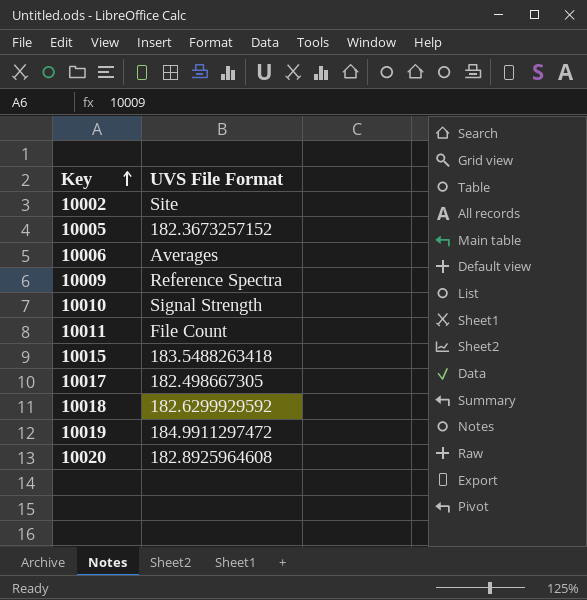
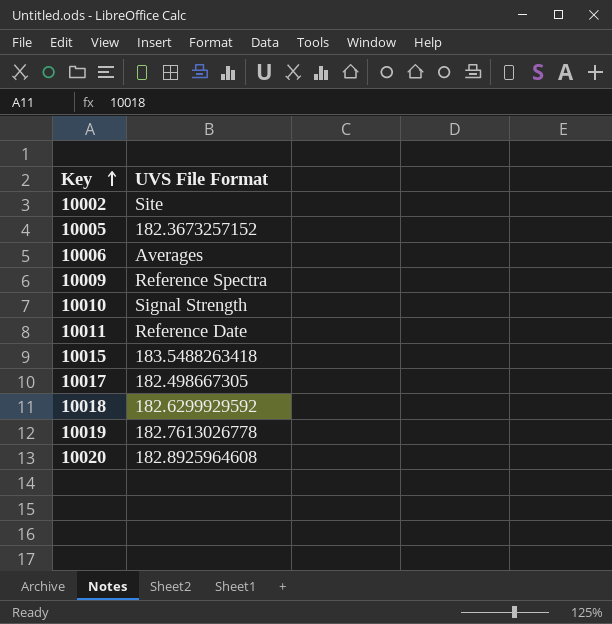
10011 | UVS File Format: File Count -> Reference Date
10019 | UVS File Format: 184.9911297472 -> 182.7613026778

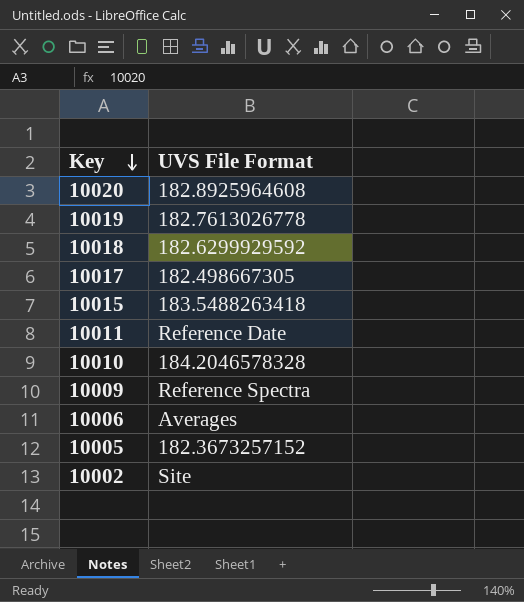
row order: Key ascending -> Key descending
10010 | UVS File Format: Signal Strength -> 184.2046578328

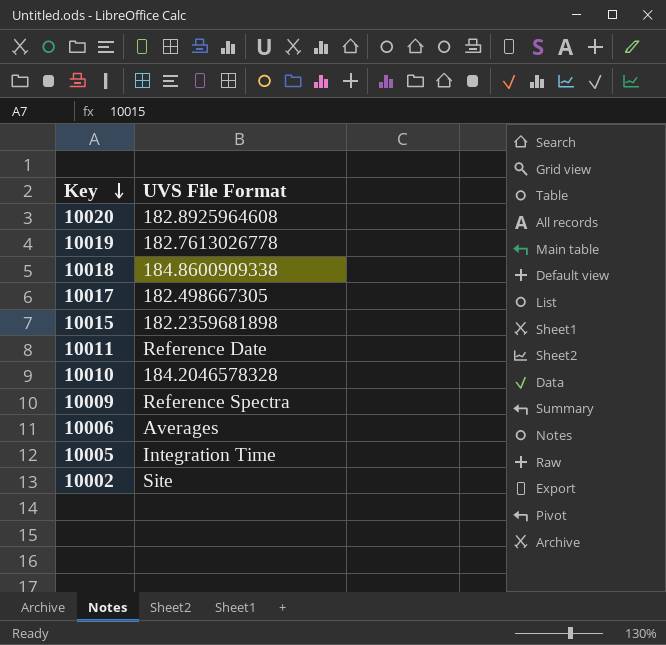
10018 | UVS File Format: 182.6299929592 -> 184.8600909338
10015 | UVS File Format: 183.5488263418 -> 182.2359681898
10005 | UVS File Format: 182.3673257152 -> Integration Time

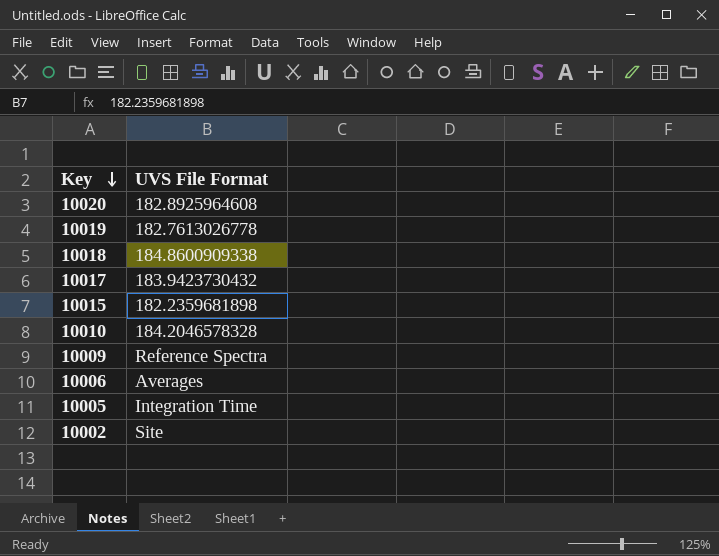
row 10011: Reference Date -> none
10017 | UVS File Format: 182.498667305 -> 183.9423730432

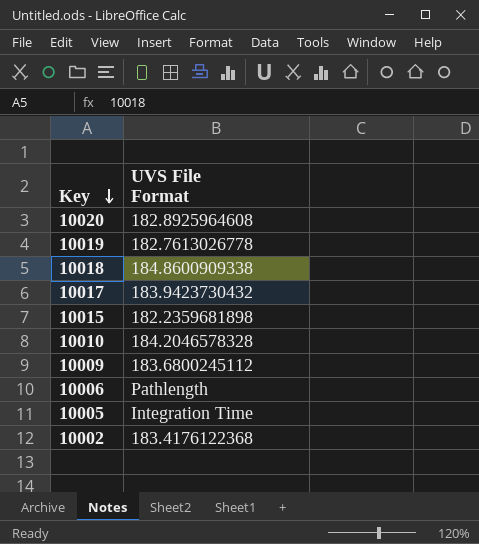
10009 | UVS File Format: Reference Spectra -> 183.6800245112
10006 | UVS File Format: Averages -> Pathlength
10002 | UVS File Format: Site -> 183.4176122368

